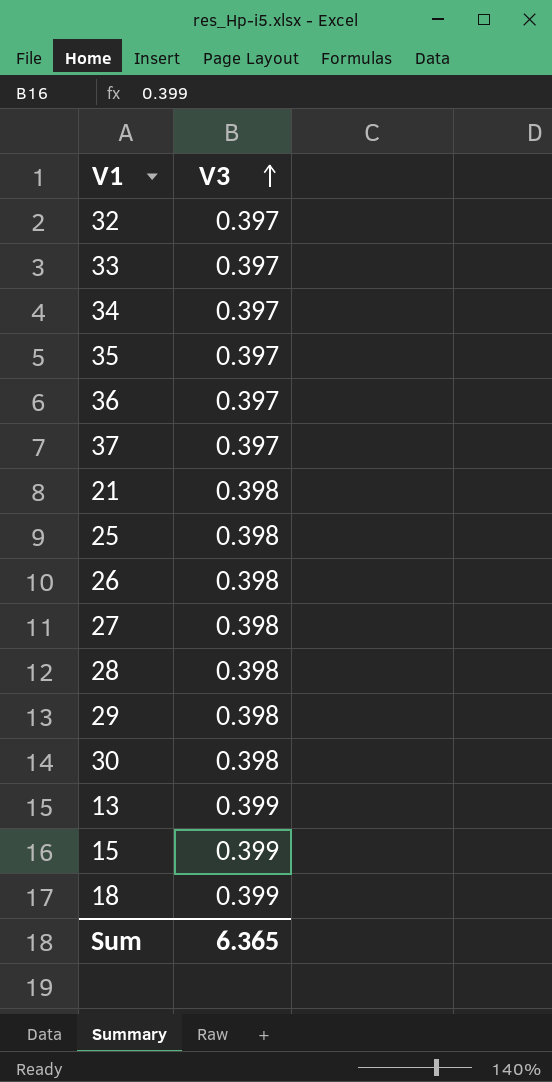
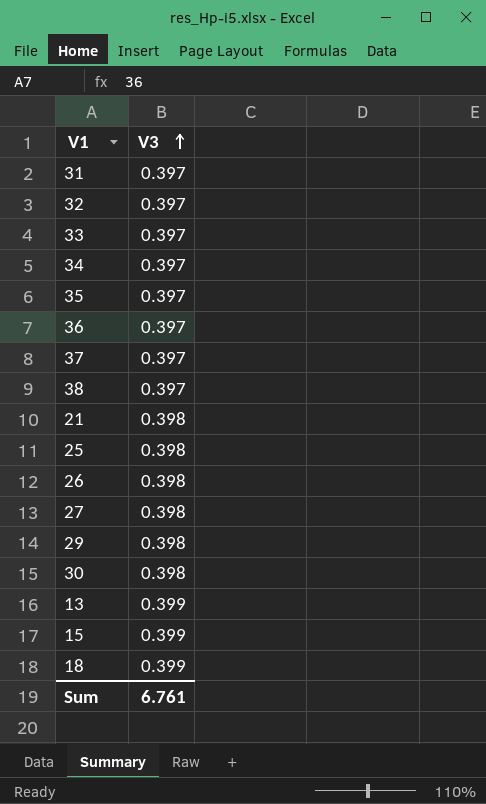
row 28: 0.398 -> none
row 31: none -> 0.397
row 38: none -> 0.397
Sum | V3: 6.365 -> 6.761

